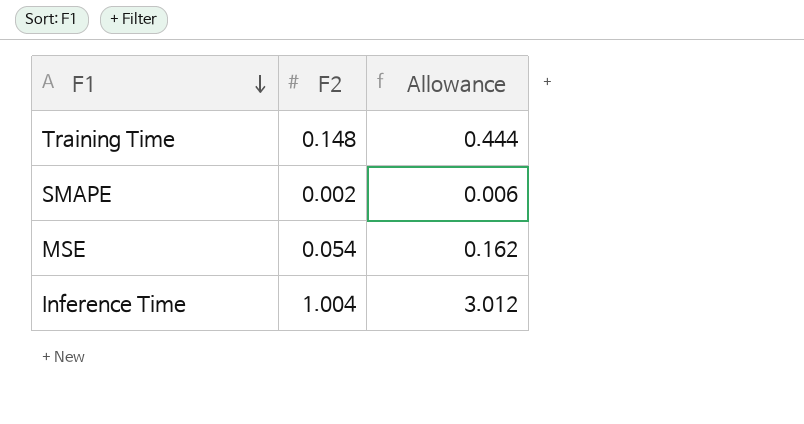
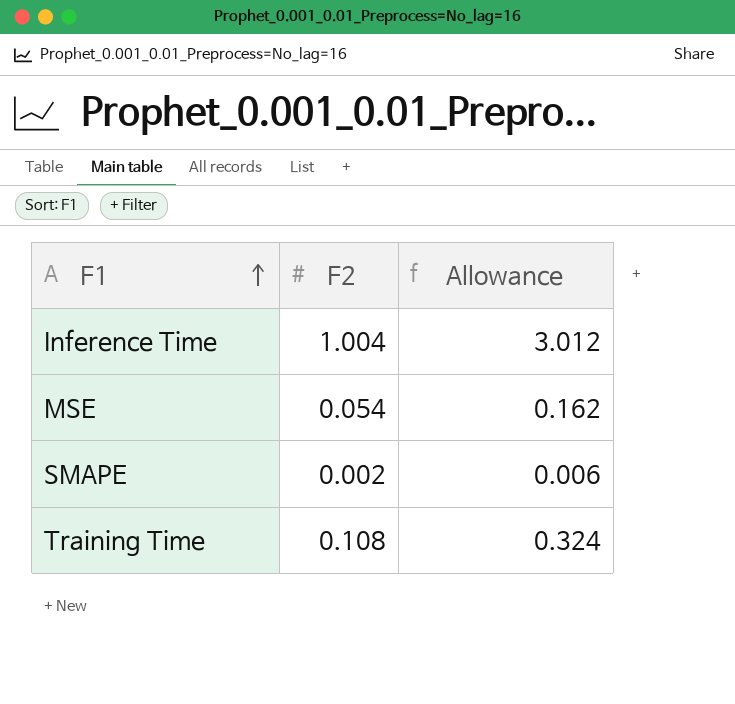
row order: F1 descending -> F1 ascending
Training Time | F2: 0.148 -> 0.108
Training Time | Allowance: 0.444 -> 0.324

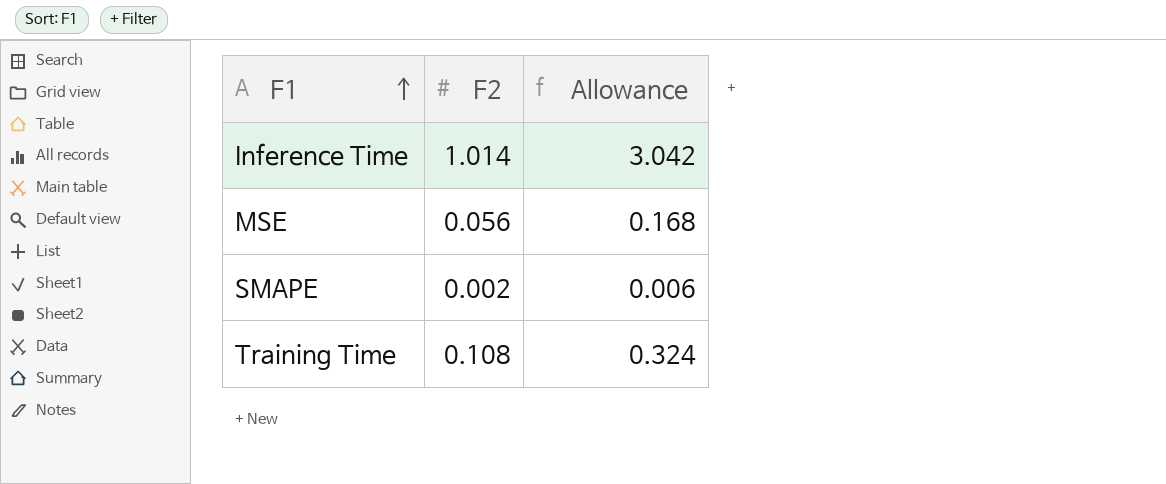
Inference Time | F2: 1.004 -> 1.014
Inference Time | Allowance: 3.012 -> 3.042
MSE | F2: 0.054 -> 0.056
MSE | Allowance: 0.162 -> 0.168

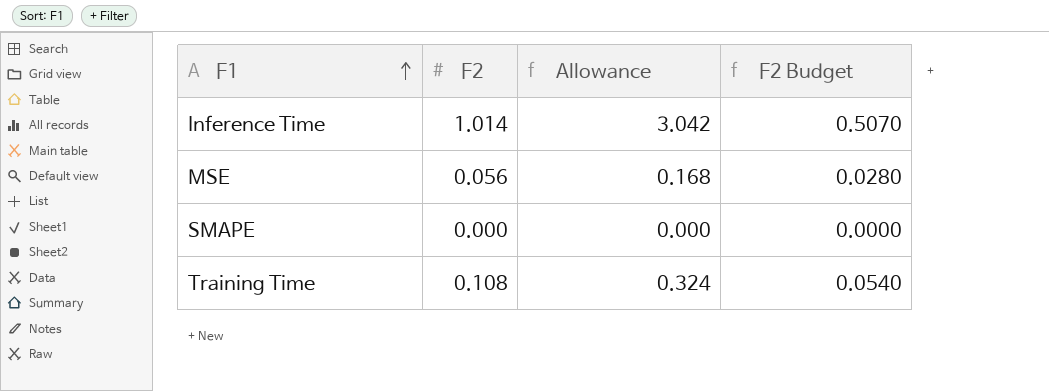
column F2 Budget | formula: none -> [F2] * 0.5
SMAPE | F2: 0.002 -> 0.000
SMAPE | Allowance: 0.006 -> 0.000

